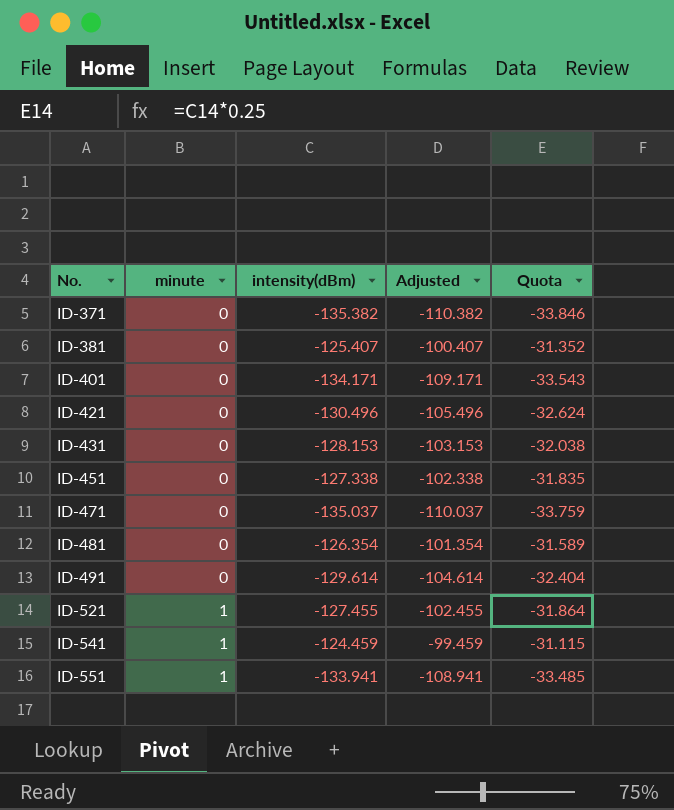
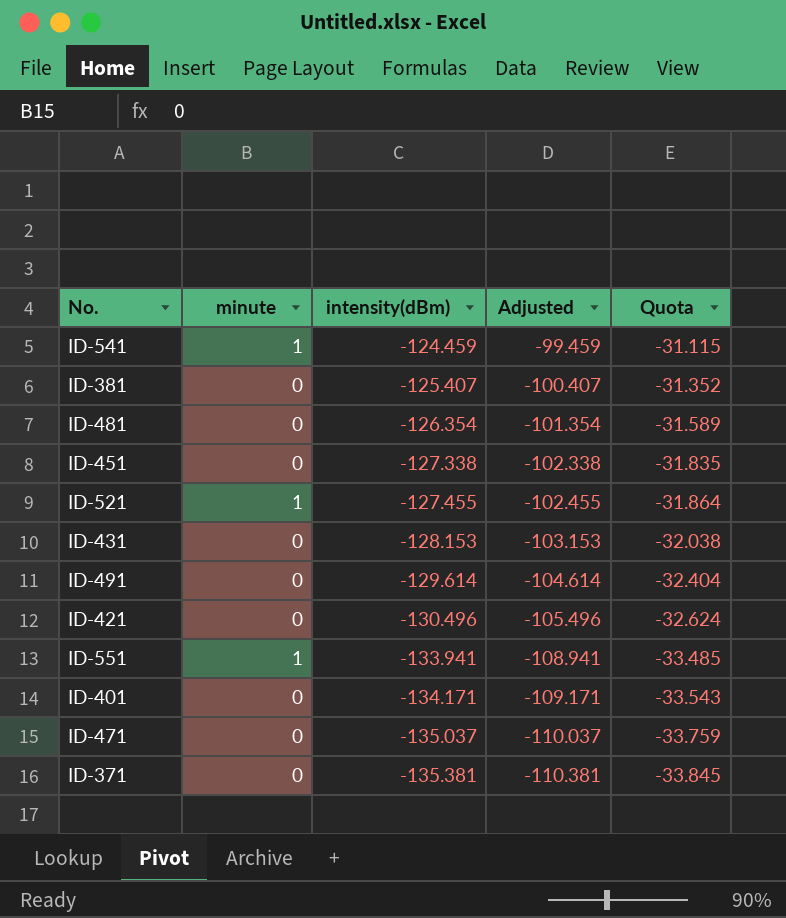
row order: No. ascending -> intensity(dBm) descending
ID-371 | intensity(dBm): -135.382 -> -135.381
ID-371 | Adjusted: -110.382 -> -110.381
ID-371 | Quota: -33.846 -> -33.845

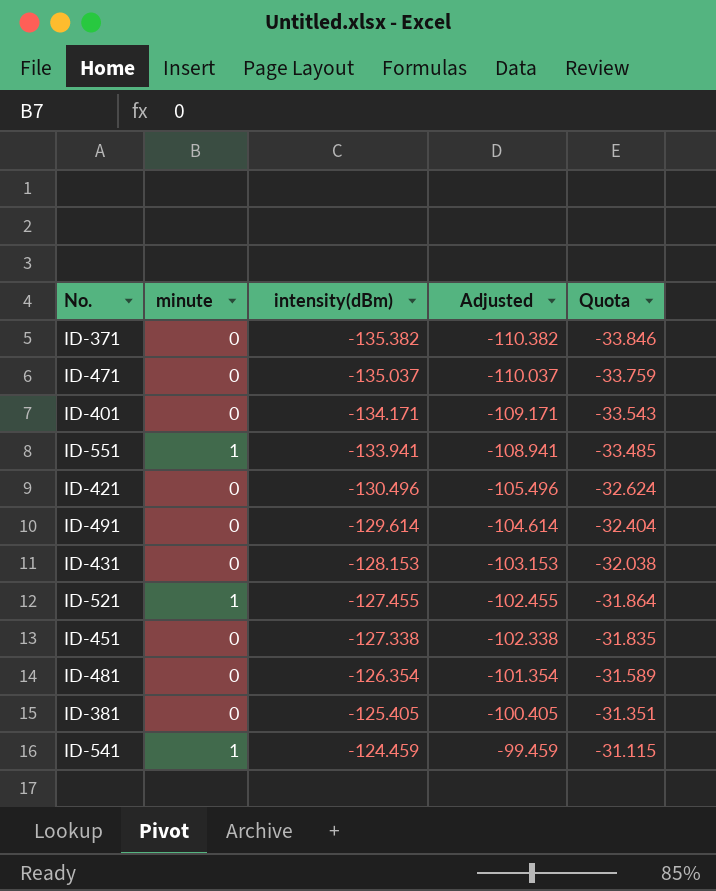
row order: intensity(dBm) descending -> intensity(dBm) ascending
ID-371 | intensity(dBm): -135.381 -> -135.382
ID-371 | Adjusted: -110.381 -> -110.382
ID-371 | Quota: -33.845 -> -33.846
ID-381 | intensity(dBm): -125.407 -> -125.405
ID-381 | Adjusted: -100.407 -> -100.405
ID-381 | Quota: -31.352 -> -31.351

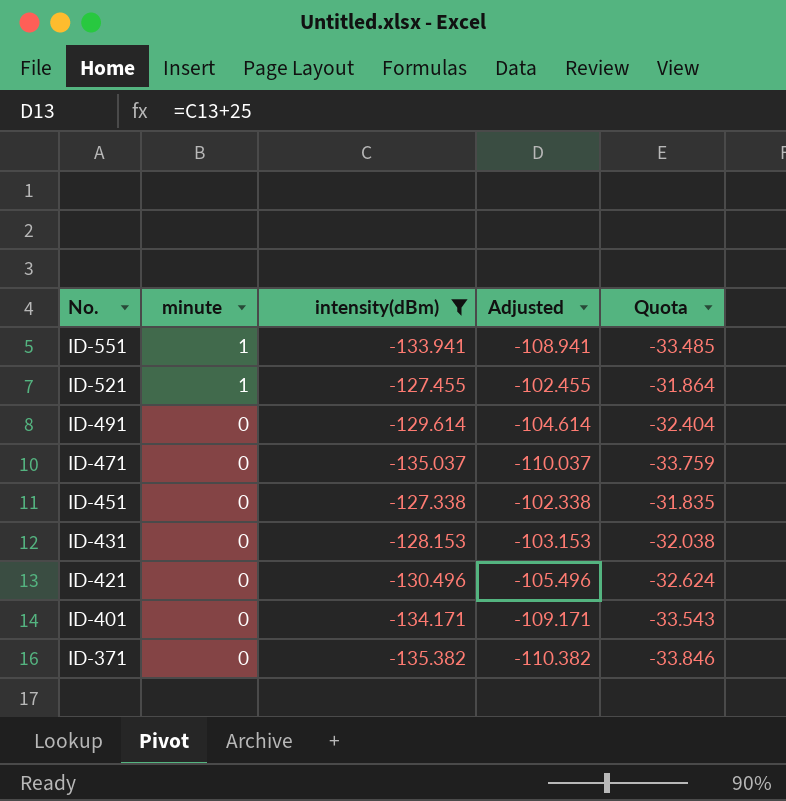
filter: none -> intensity(dBm) <= -127.338
row order: intensity(dBm) ascending -> No. descending

